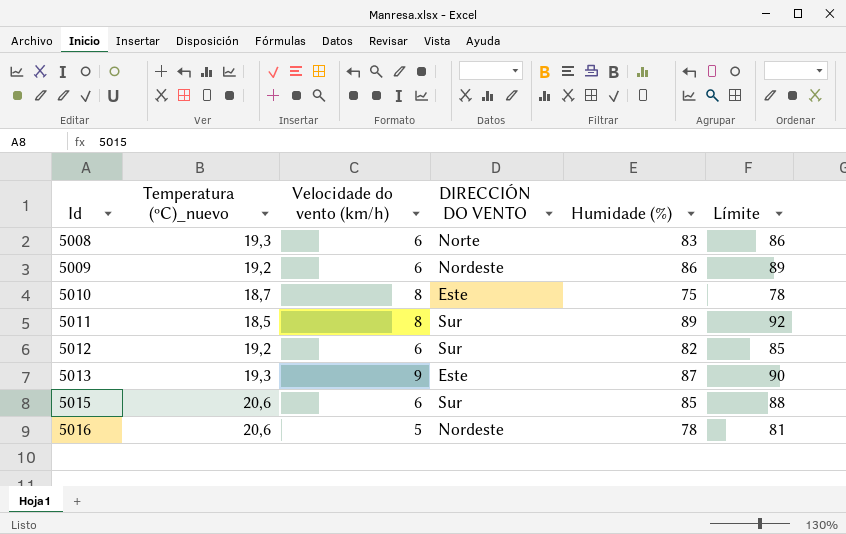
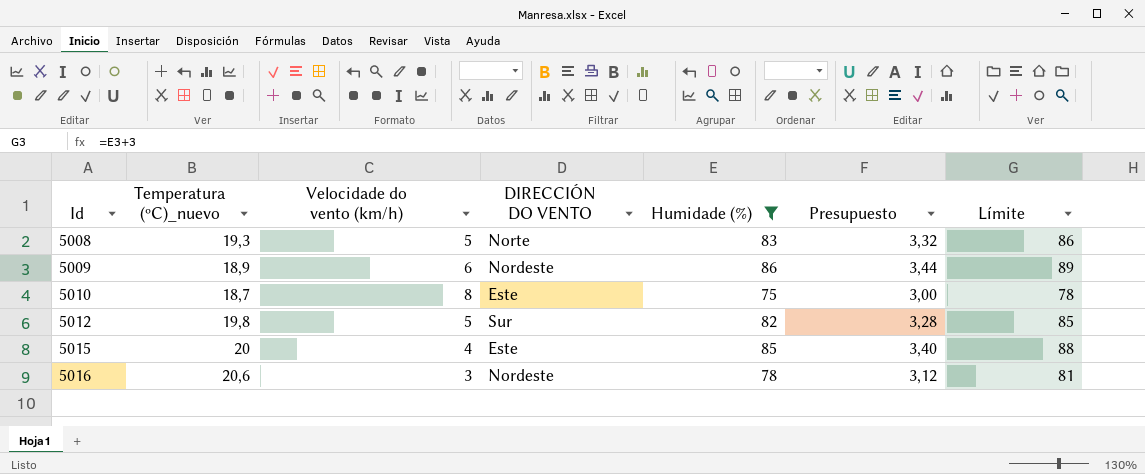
filter: none -> Humidade (%) <= 86
column Presupuesto | formula: none -> [Humidade (%)] * 0,04
5008 | Velocidade do vento (km/h): 6 -> 5
5009 | Temperatura (ºC)_nuevo: 19,2 -> 18,9
5012 | Temperatura (ºC)_nuevo: 19,2 -> 19,8
5012 | Velocidade do vento (km/h): 6 -> 5
5015 | Temperatura (ºC)_nuevo: 20,6 -> 20
5015 | Velocidade do vento (km/h): 6 -> 4
5015 | DIRECCIÓN DO VENTO: Sur -> Este
5016 | Velocidade do vento (km/h): 5 -> 3

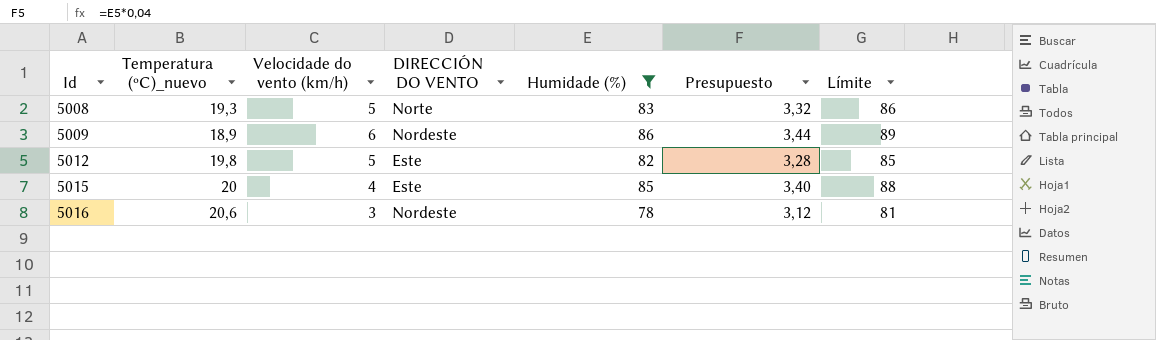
row 5010: 18,7 | 8 | Este | 75 | 3,00 | 78 -> none
5012 | DIRECCIÓN DO VENTO: Sur -> Este

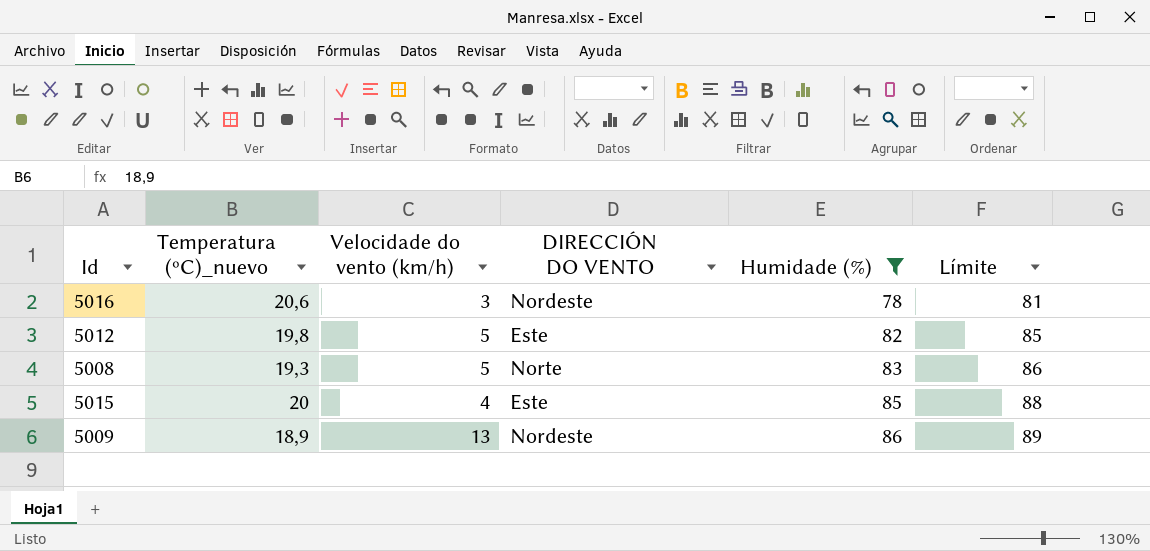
row order: Id ascending -> Humidade (%) ascending
column Presupuesto | formula: [Humidade (%)] * 0,04 -> none
5009 | Velocidade do vento (km/h): 6 -> 13

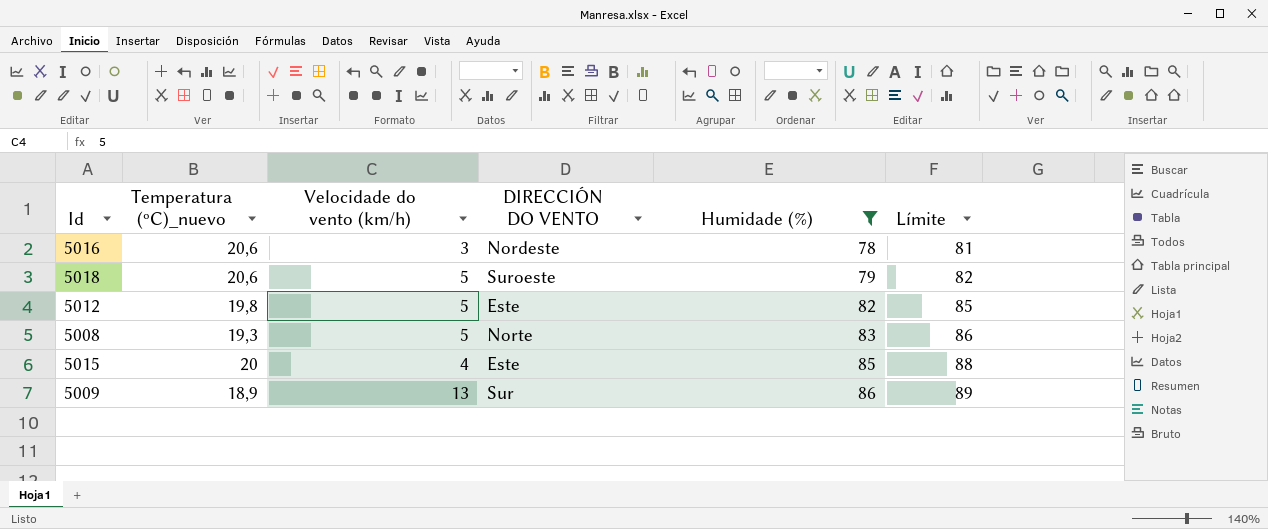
row 5018: none -> 20,6 | 5 | Suroeste | 79 | 82
5009 | DIRECCIÓN DO VENTO: Nordeste -> Sur

